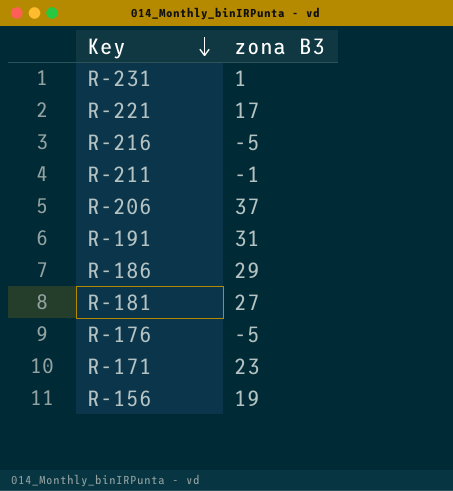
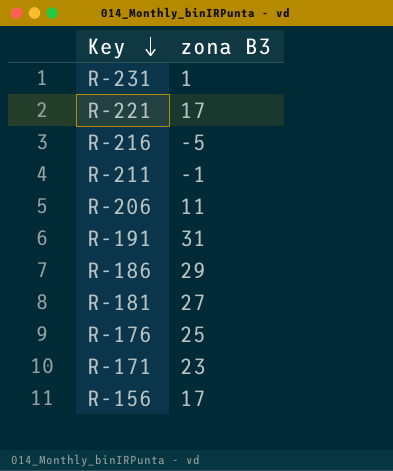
R-206 | zona B3: 37 -> 11
R-176 | zona B3: -5 -> 25
R-156 | zona B3: 19 -> 17

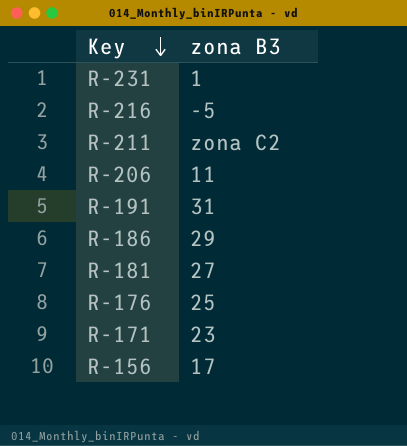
row R-221: 17 -> none
R-211 | zona B3: -1 -> zona C2

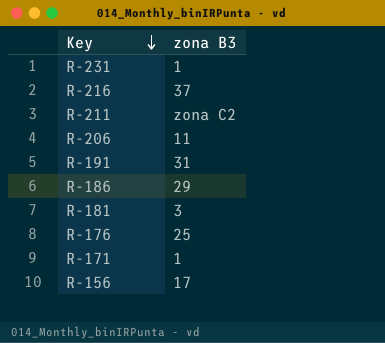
R-216 | zona B3: -5 -> 37
R-181 | zona B3: 27 -> 3
R-171 | zona B3: 23 -> 1

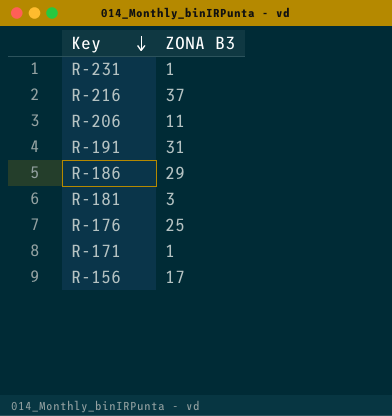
column name: zona B3 -> ZONA B3
row R-211: zona C2 -> none

